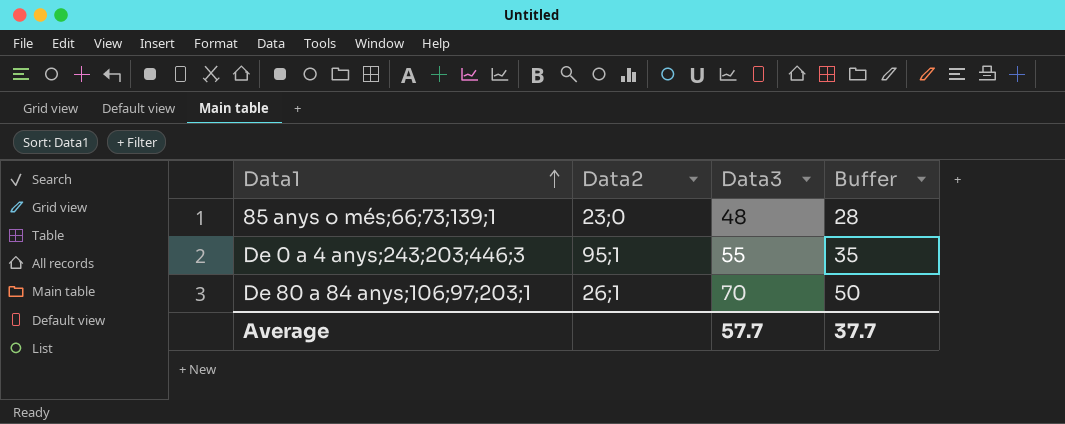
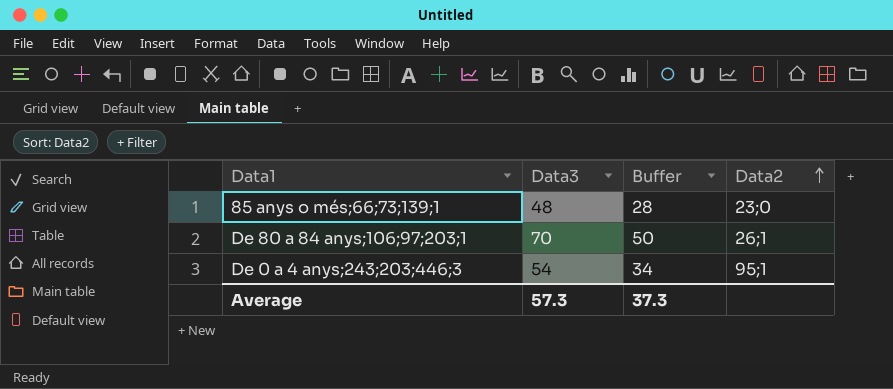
row order: Data1 ascending -> Data2 ascending
column Data2 | position: 2 -> 4
De 0 a 4 anys;243;203;446;3 | Data3: 55 -> 54
De 0 a 4 anys;243;203;446;3 | Buffer: 35 -> 34
Average | Data3: 57.7 -> 57.3
Average | Buffer: 37.7 -> 37.3

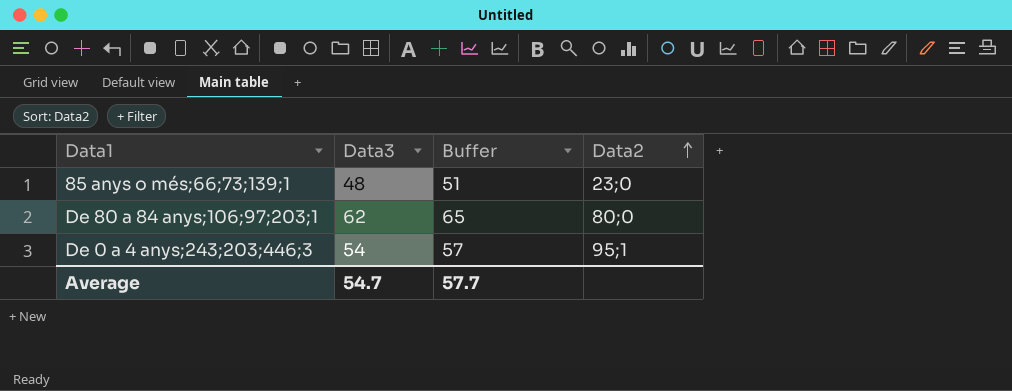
column Buffer | formula: [Data3] - 20 -> [Data3] + 3
De 80 a 84 anys;106;97;203;1 | Data3: 70 -> 62
De 80 a 84 anys;106;97;203;1 | Data2: 26;1 -> 80;0
Average | Data3: 57.3 -> 54.7
Average | Buffer: 37.3 -> 57.7

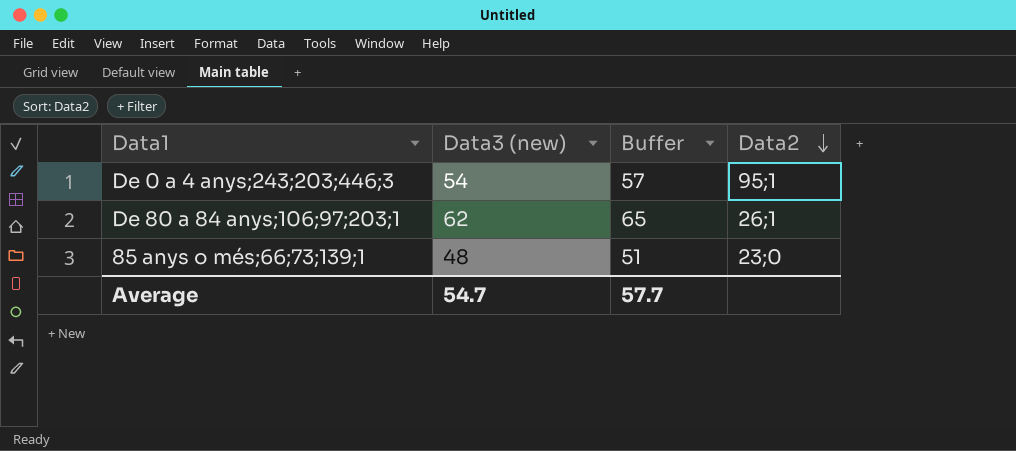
row order: Data2 ascending -> Data2 descending
column name: Data3 -> Data3 (new)
De 80 a 84 anys;106;97;203;1 | Data2: 80;0 -> 26;1

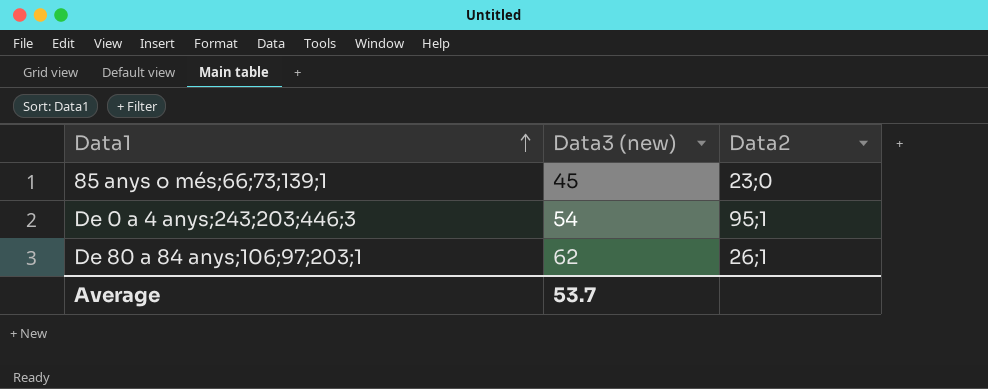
row order: Data2 descending -> Data1 ascending
column Buffer | formula: [Data3 (new)] + 3 -> none
85 anys o més;66;73;139;1 | Data3 (new): 48 -> 45
Average | Data3 (new): 54.7 -> 53.7

